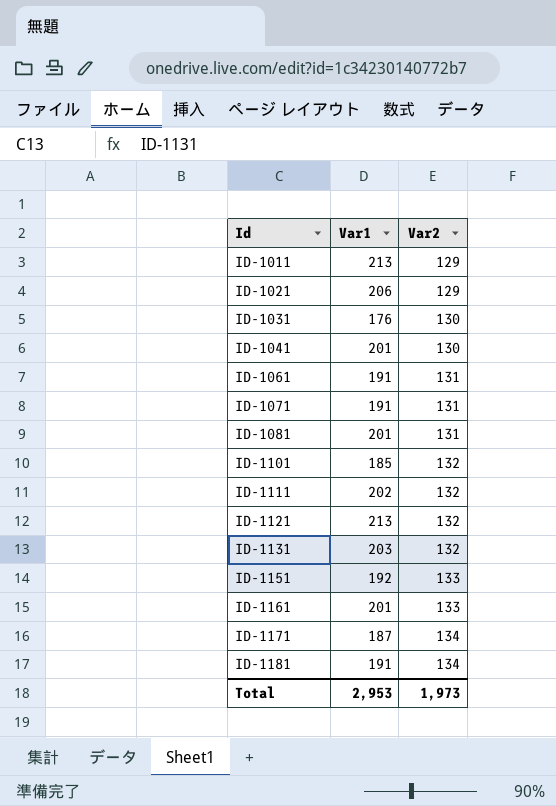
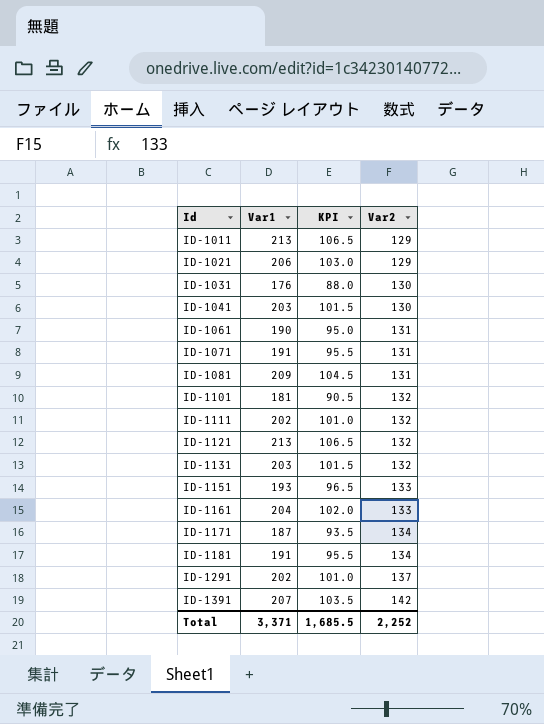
column KPI | formula: none -> [Var1] * 0.5
ID-1041 | Var1: 201 -> 203
ID-1061 | Var1: 191 -> 190
ID-1081 | Var1: 201 -> 209
ID-1101 | Var1: 185 -> 181
ID-1151 | Var1: 192 -> 193
ID-1161 | Var1: 201 -> 204
row ID-1291: none -> 202 | 101.0 | 137
row ID-1391: none -> 207 | 103.5 | 142
Total | Var1: 2,953 -> 3,371
Total | Var2: 1,973 -> 2,252

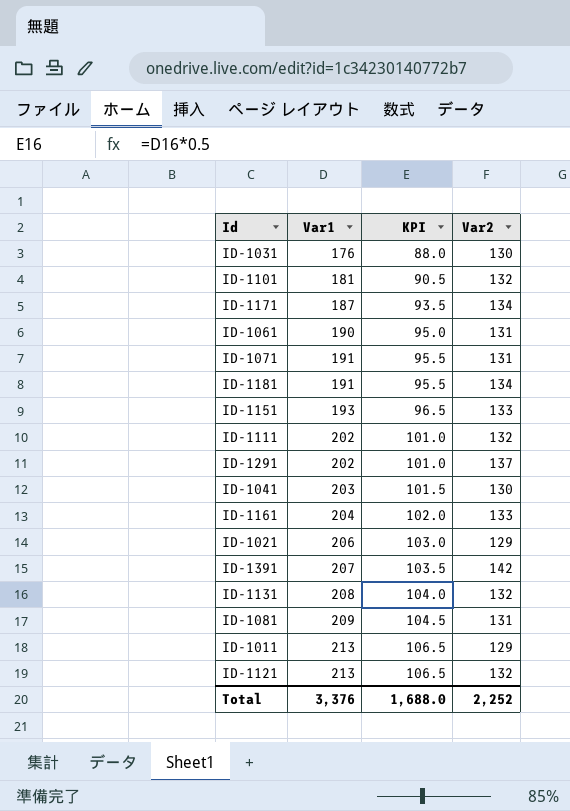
row order: Id ascending -> Var1 ascending
ID-1131 | Var1: 203 -> 208
ID-1131 | KPI: 101.5 -> 104.0
Total | Var1: 3,371 -> 3,376
Total | KPI: 1,685.5 -> 1,688.0

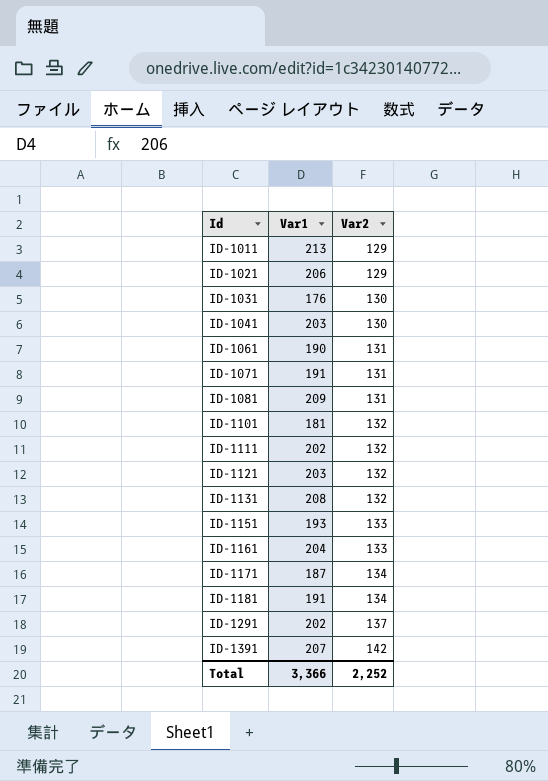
row order: Var1 ascending -> Id ascending
column KPI | formula: [Var1] * 0.5 -> none
ID-1121 | Var1: 213 -> 203
Total | Var1: 3,376 -> 3,366

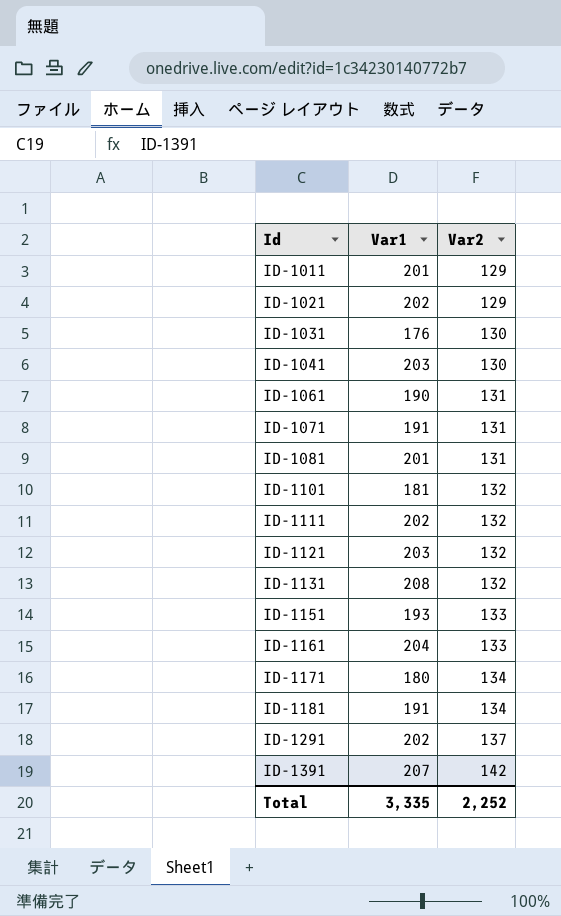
ID-1011 | Var1: 213 -> 201
ID-1021 | Var1: 206 -> 202
ID-1081 | Var1: 209 -> 201
ID-1171 | Var1: 187 -> 180
Total | Var1: 3,366 -> 3,335

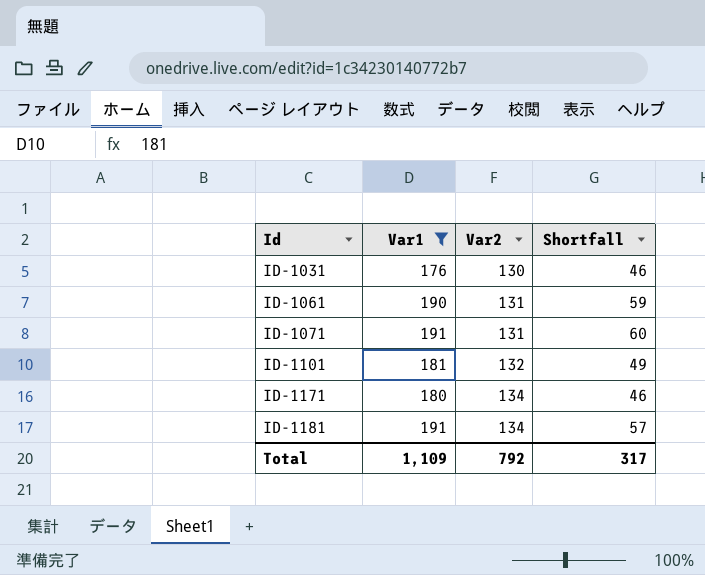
filter: none -> Var1 <= 191
column Shortfall | formula: none -> [Var1] - [Var2]
Total | Var1: 3,335 -> 1,109
Total | Var2: 2,252 -> 792

